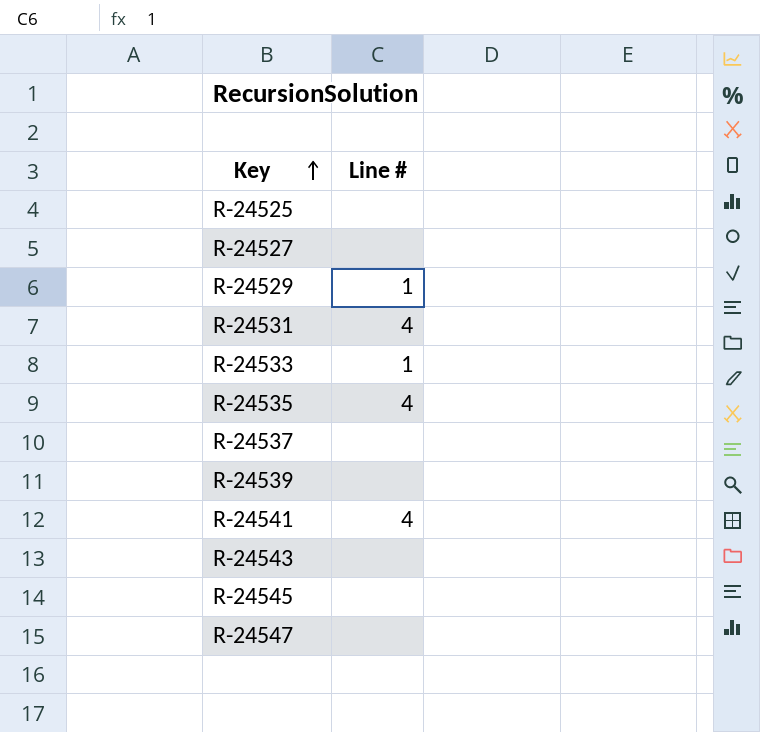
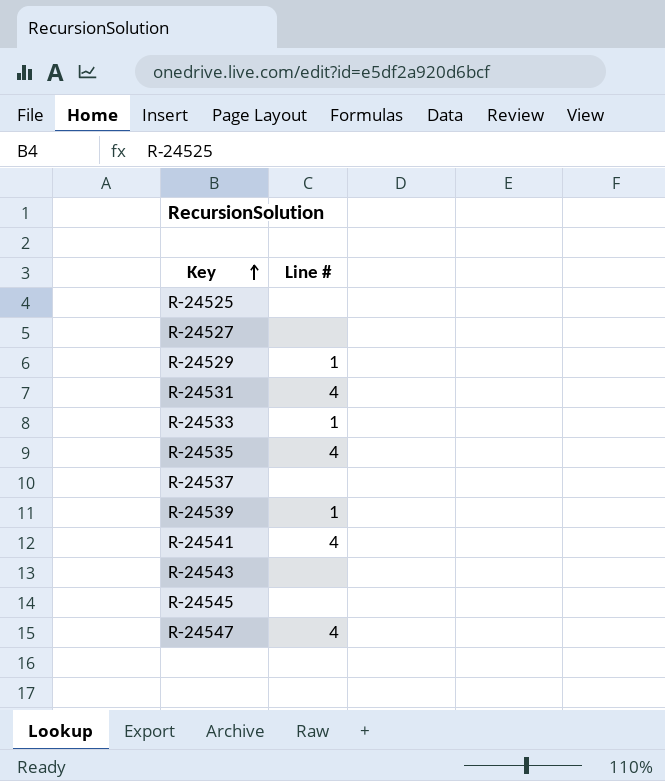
R-24539 | Line #: none -> 1
R-24547 | Line #: none -> 4

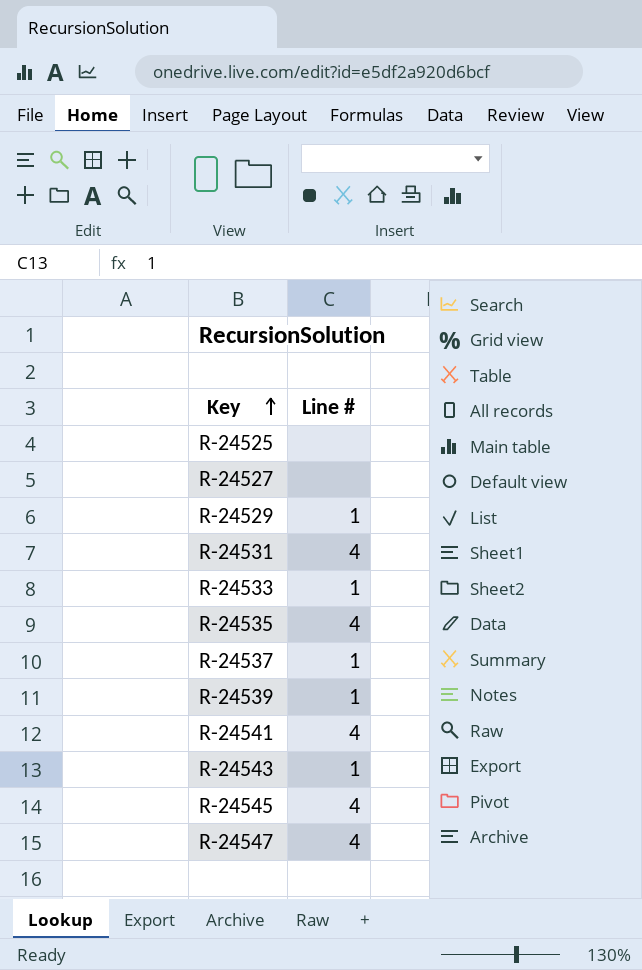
R-24537 | Line #: none -> 1
R-24543 | Line #: none -> 1
R-24545 | Line #: none -> 4

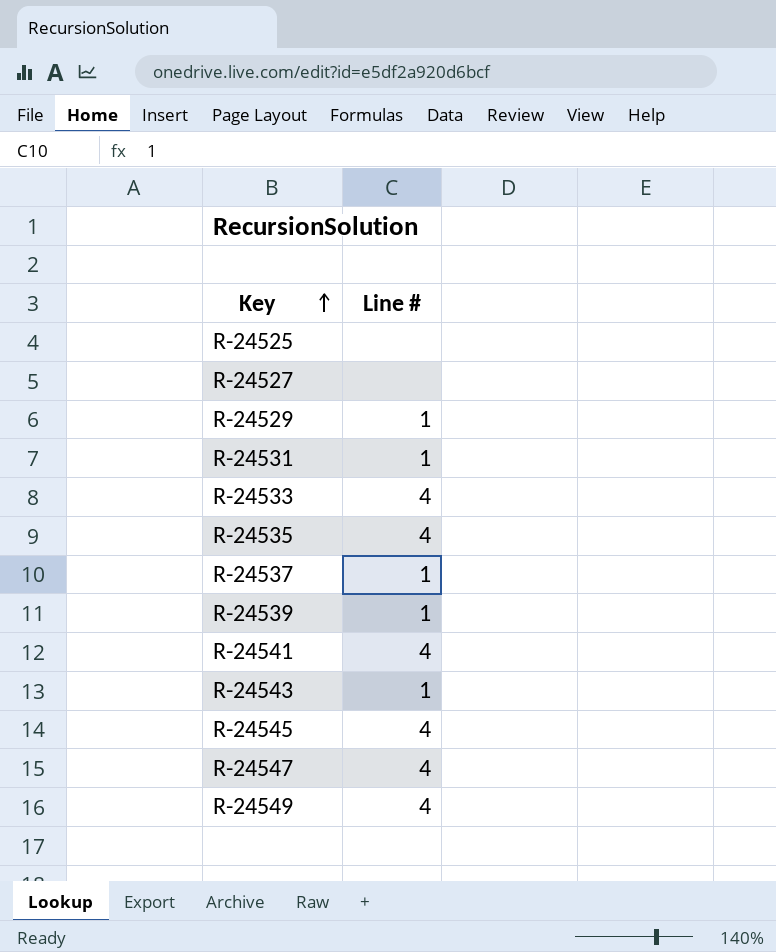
R-24531 | Line #: 4 -> 1
R-24533 | Line #: 1 -> 4
row R-24549: none -> 4

